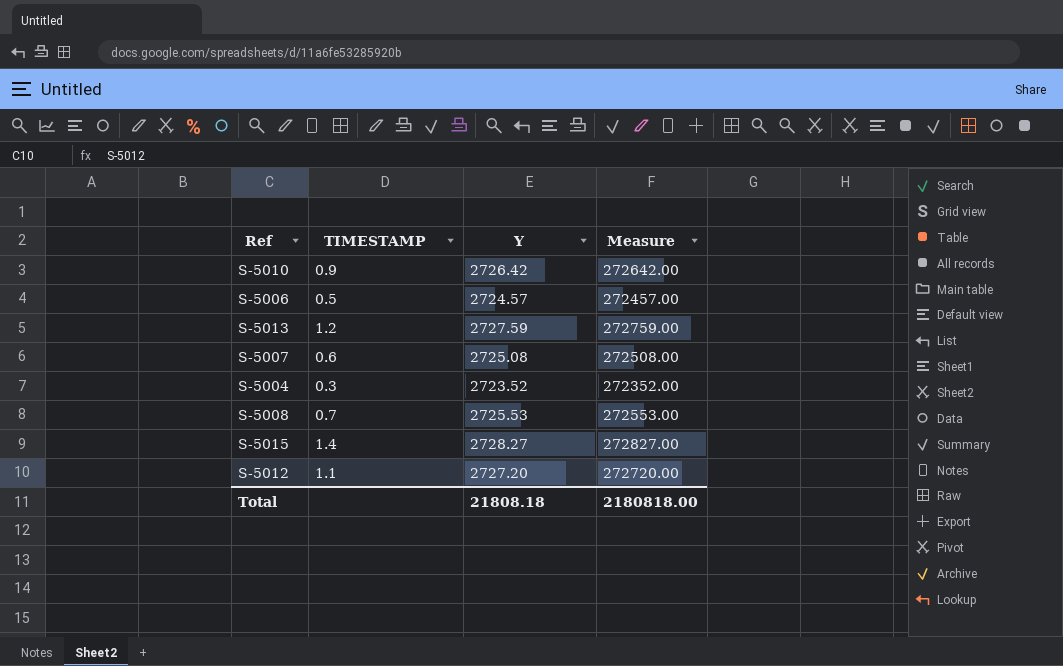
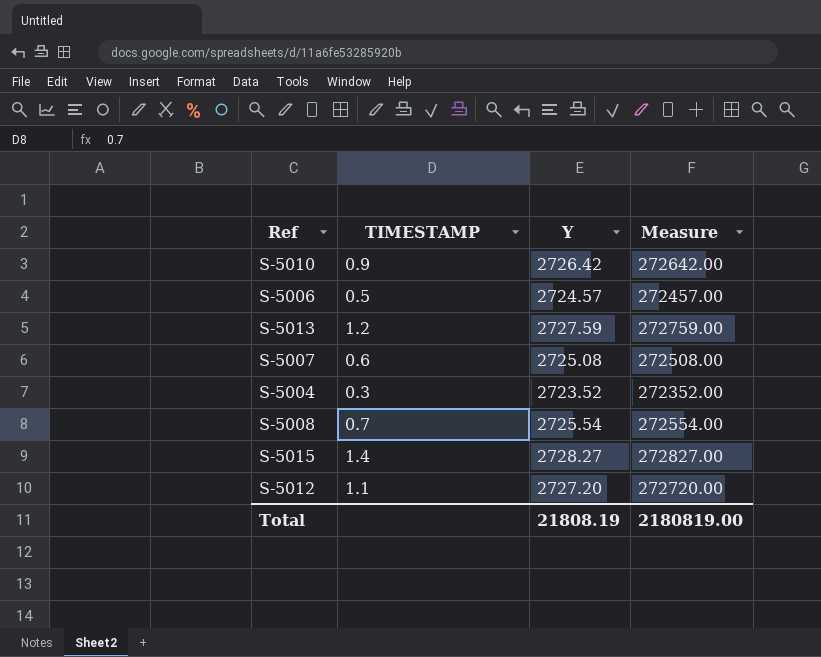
S-5008 | Y: 2725.53 -> 2725.54
S-5008 | Measure: 272553.00 -> 272554.00
Total | Y: 21808.18 -> 21808.19
Total | Measure: 2180818.00 -> 2180819.00

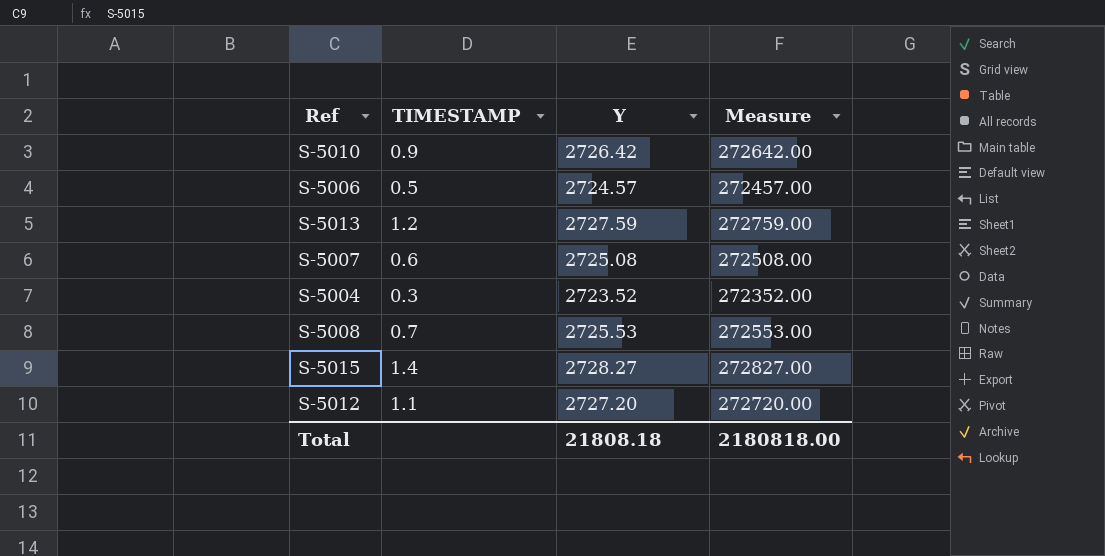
S-5008 | Y: 2725.54 -> 2725.53
S-5008 | Measure: 272554.00 -> 272553.00
Total | Y: 21808.19 -> 21808.18
Total | Measure: 2180819.00 -> 2180818.00

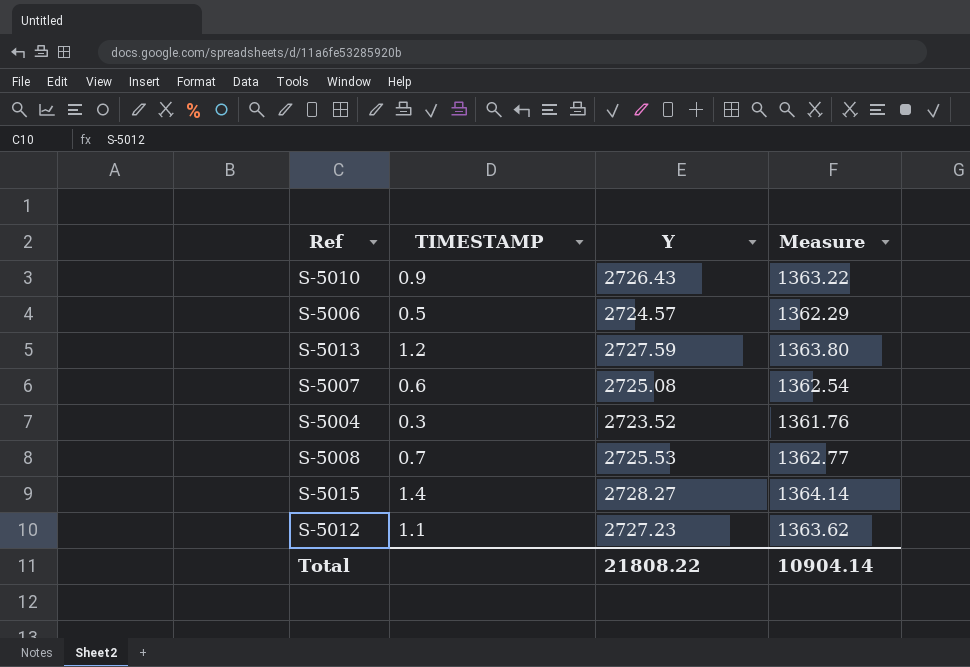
column Measure | formula: [Y] * 100 -> [Y] * 0.5
S-5010 | Y: 2726.42 -> 2726.43
S-5012 | Y: 2727.20 -> 2727.23
Total | Y: 21808.18 -> 21808.22
Total | Measure: 2180818.00 -> 10904.14

